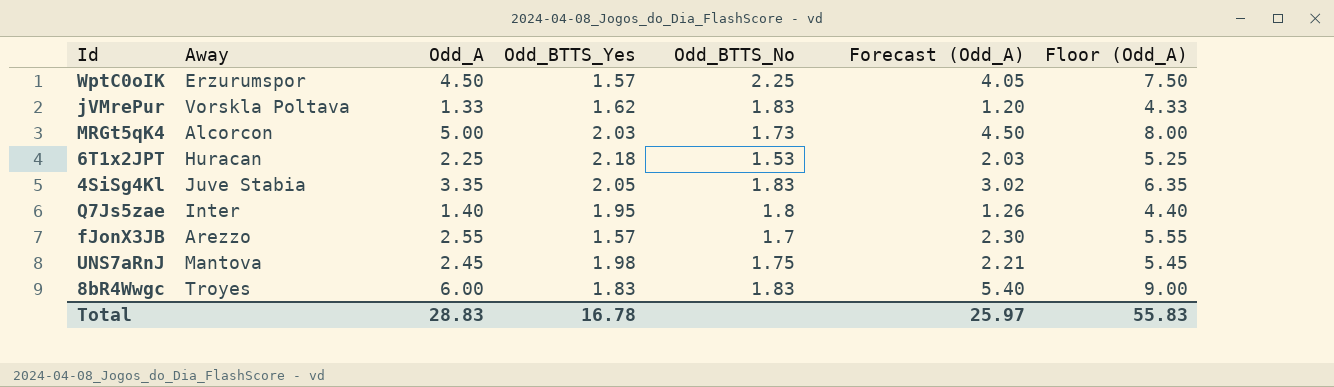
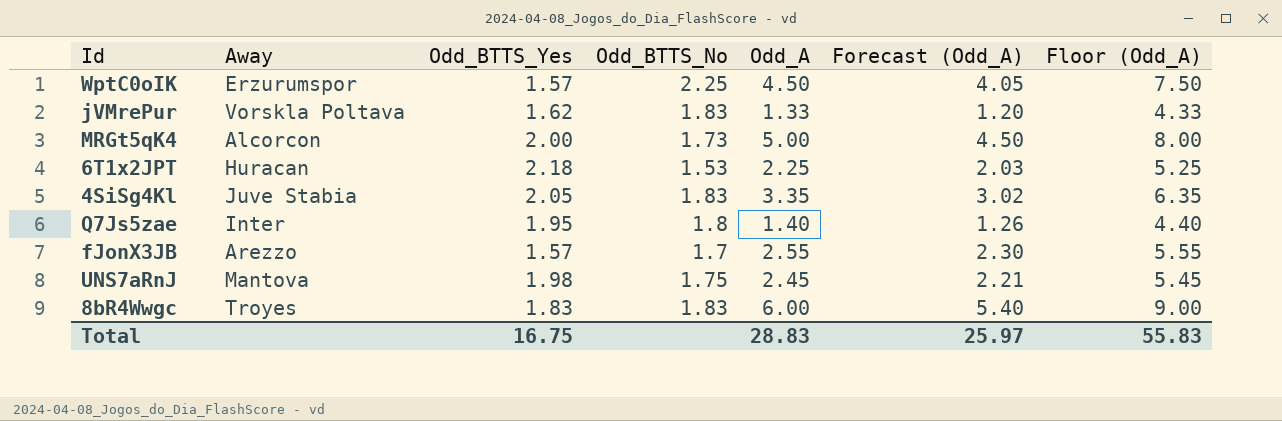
column Odd_A | position: 3 -> 5
MRGt5qK4 | Odd_BTTS_Yes: 2.03 -> 2.00
Total | Odd_BTTS_Yes: 16.78 -> 16.75

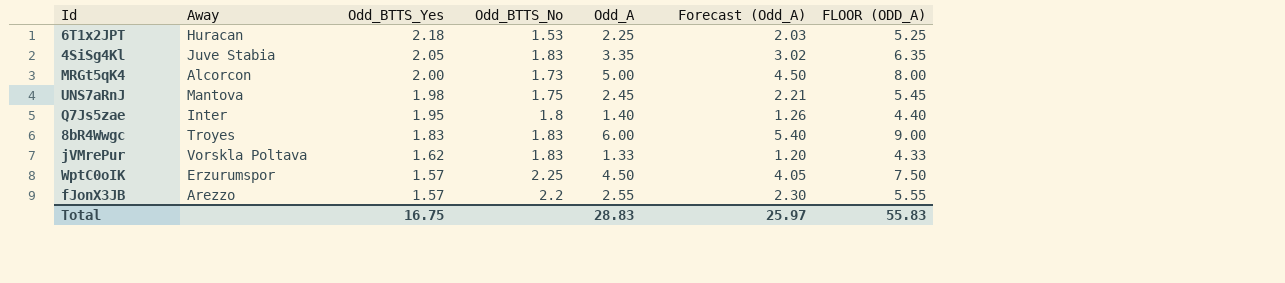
row order: none -> Odd_BTTS_Yes descending
column name: Floor (Odd_A) -> FLOOR (ODD_A)
fJonX3JB | Odd_BTTS_No: 1.7 -> 2.2

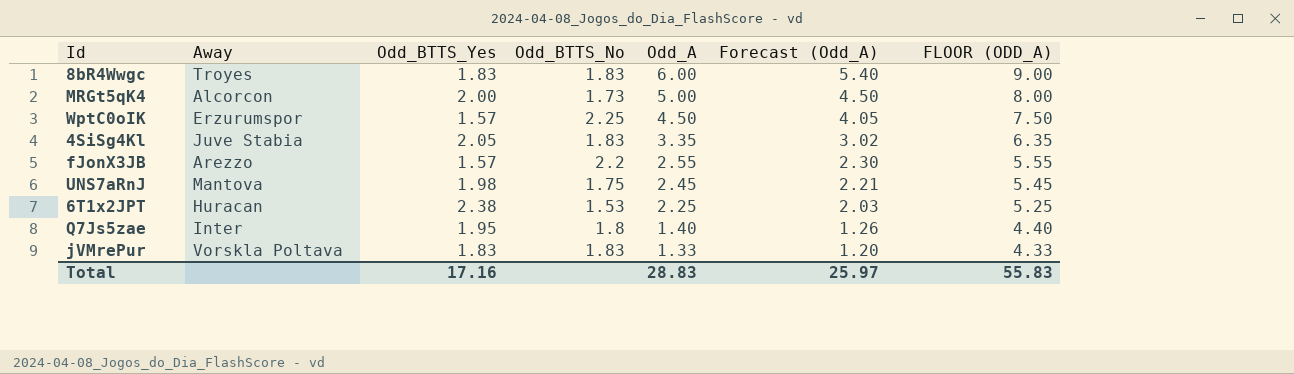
row order: Odd_BTTS_Yes descending -> Odd_A descending
6T1x2JPT | Odd_BTTS_Yes: 2.18 -> 2.38
jVMrePur | Odd_BTTS_Yes: 1.62 -> 1.83
Total | Odd_BTTS_Yes: 16.75 -> 17.16

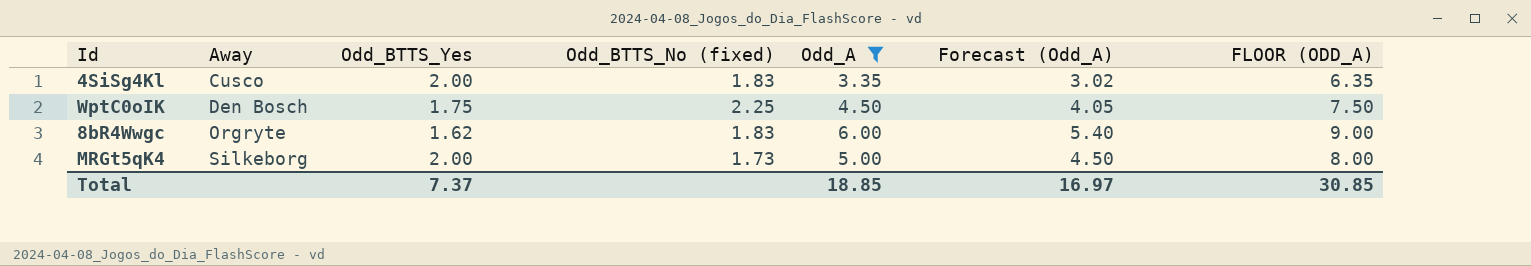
filter: none -> Odd_A >= 3.35
row order: Odd_A descending -> Away ascending
column name: Odd_BTTS_No -> Odd_BTTS_No (fixed)
4SiSg4Kl | Away: Juve Stabia -> Cusco
4SiSg4Kl | Odd_BTTS_Yes: 2.05 -> 2.00
WptC0oIK | Away: Erzurumspor -> Den Bosch
WptC0oIK | Odd_BTTS_Yes: 1.57 -> 1.75
8bR4Wwgc | Away: Troyes -> Orgryte
8bR4Wwgc | Odd_BTTS_Yes: 1.83 -> 1.62
MRGt5qK4 | Away: Alcorcon -> Silkeborg
Total | Odd_BTTS_Yes: 17.16 -> 7.37
Total | Odd_A: 28.83 -> 18.85
Total | Forecast (Odd_A): 25.97 -> 16.97
Total | FLOOR (ODD_A): 55.83 -> 30.85

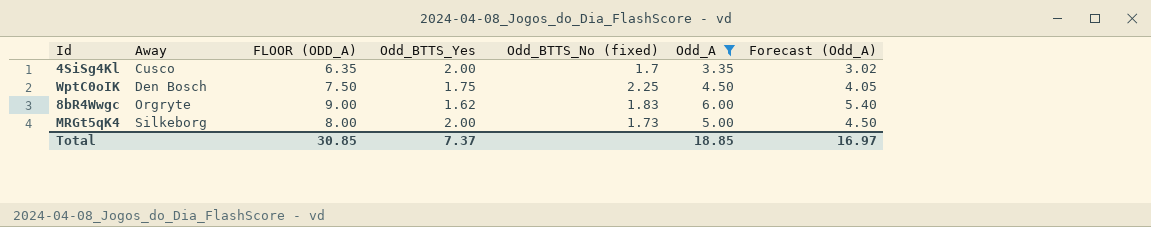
column FLOOR (ODD_A) | position: 7 -> 3
4SiSg4Kl | Odd_BTTS_No (fixed): 1.83 -> 1.7

